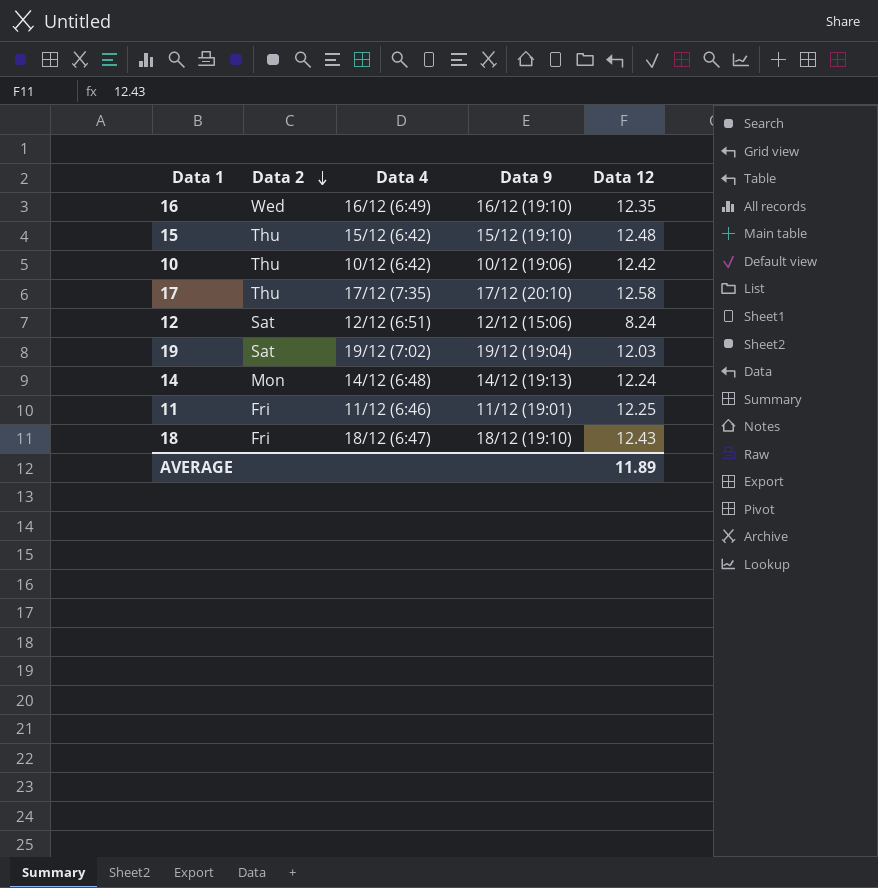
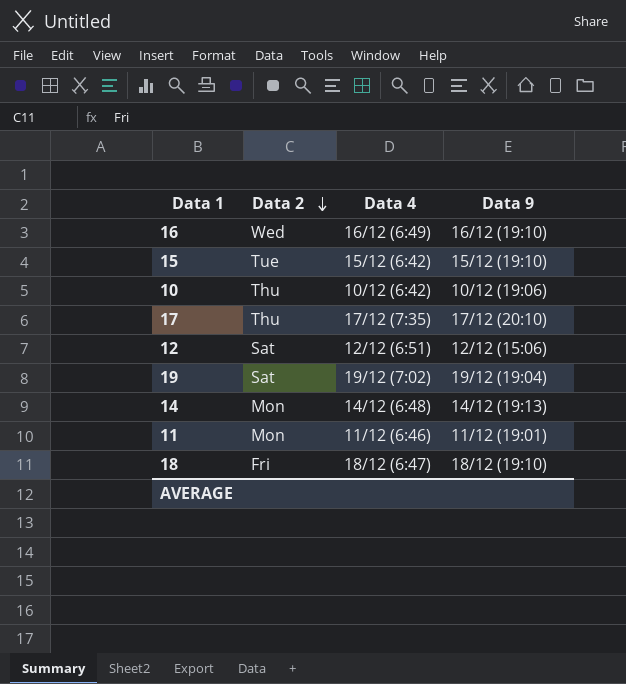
column Data 12 | position: 5 -> none
15 | Data 2: Thu -> Tue
11 | Data 2: Fri -> Mon

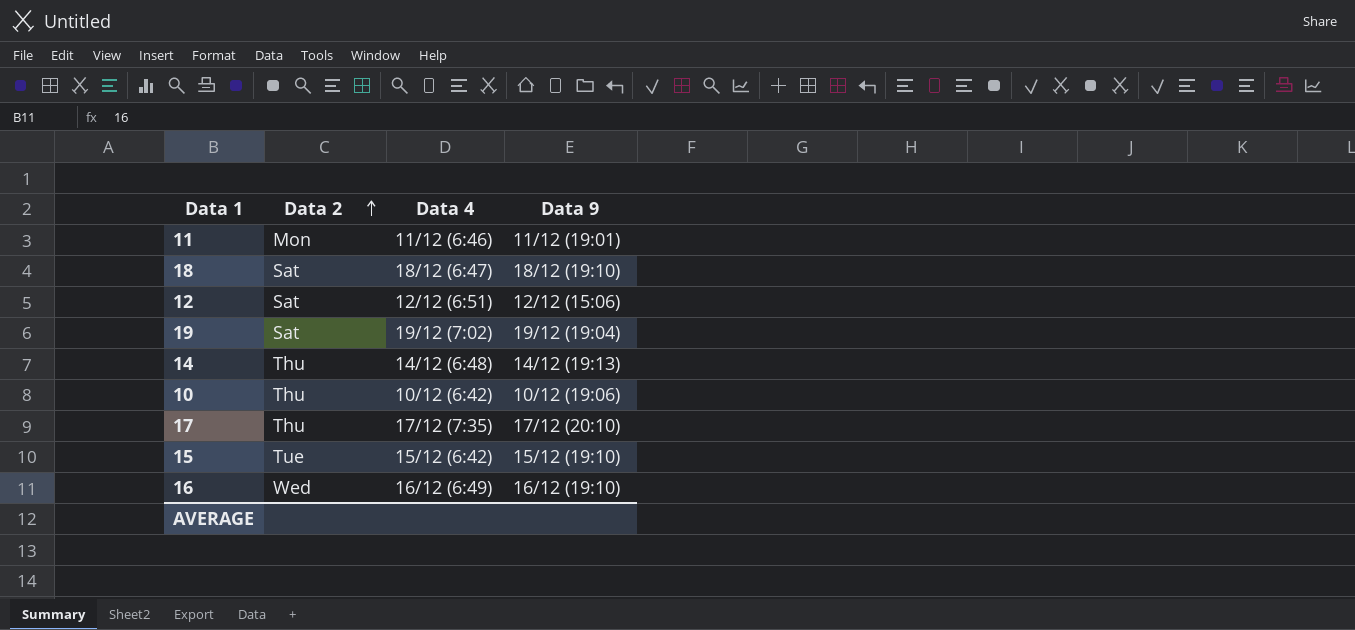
row order: Data 2 descending -> Data 2 ascending
18 | Data 2: Fri -> Sat
14 | Data 2: Mon -> Thu

